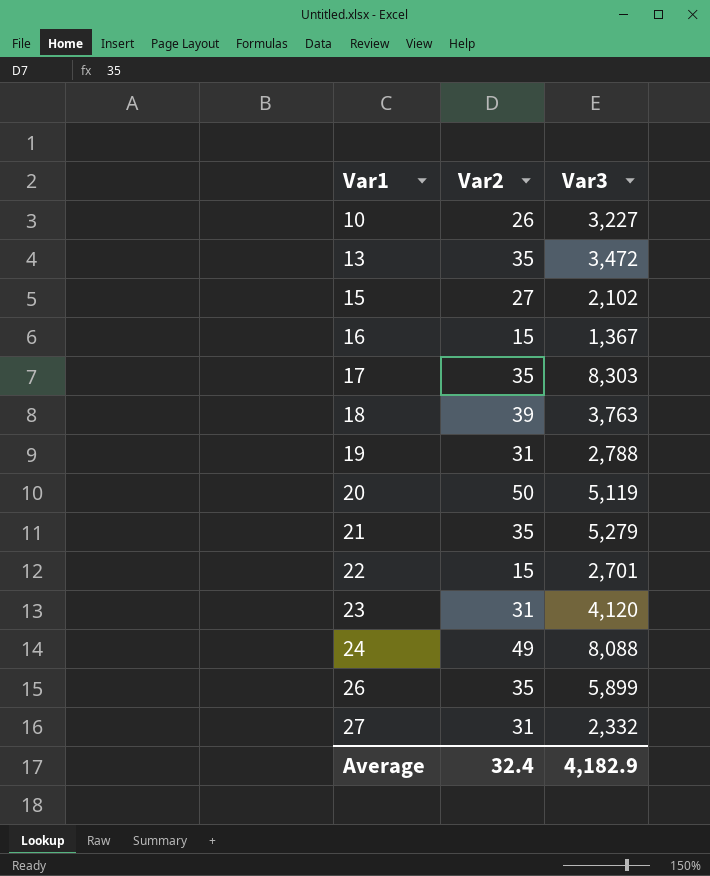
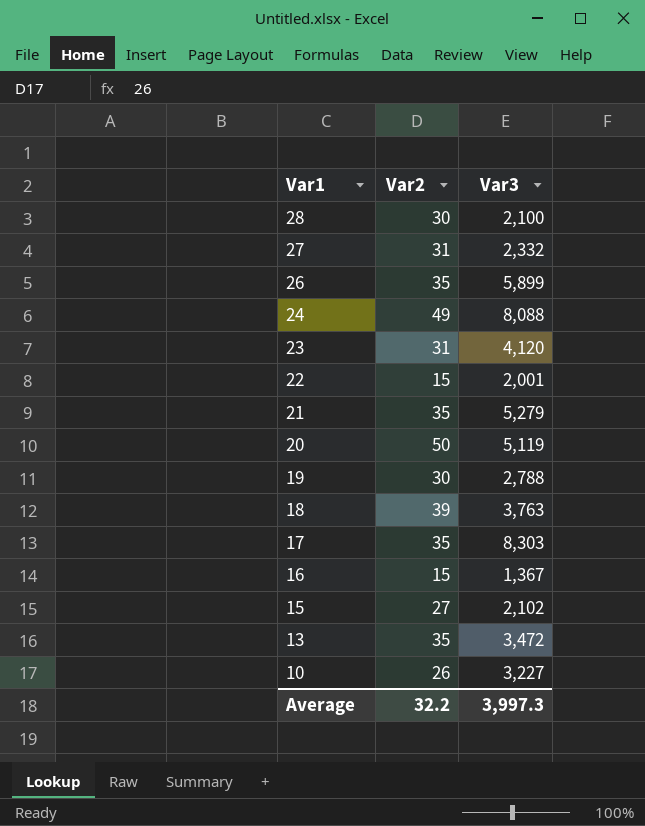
row order: Var1 ascending -> Var1 descending
row 28: none -> 30 | 2,100
22 | Var3: 2,701 -> 2,001
19 | Var2: 31 -> 30
Average | Var2: 32.4 -> 32.2
Average | Var3: 4,182.9 -> 3,997.3

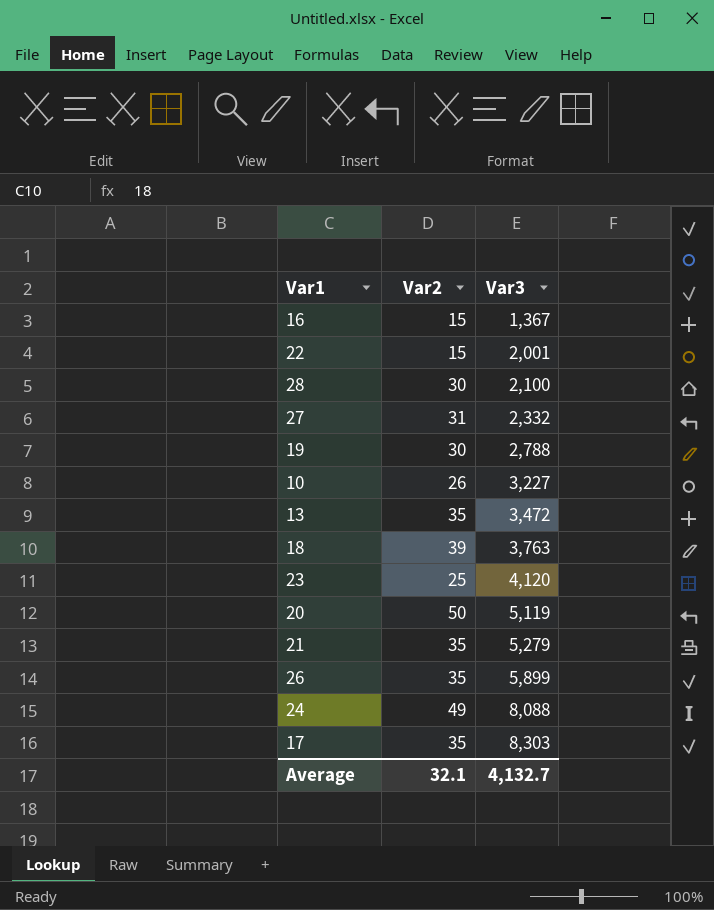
row order: Var1 descending -> Var3 ascending
row 15: 27 | 2,102 -> none
23 | Var2: 31 -> 25
Average | Var2: 32.2 -> 32.1
Average | Var3: 3,997.3 -> 4,132.7

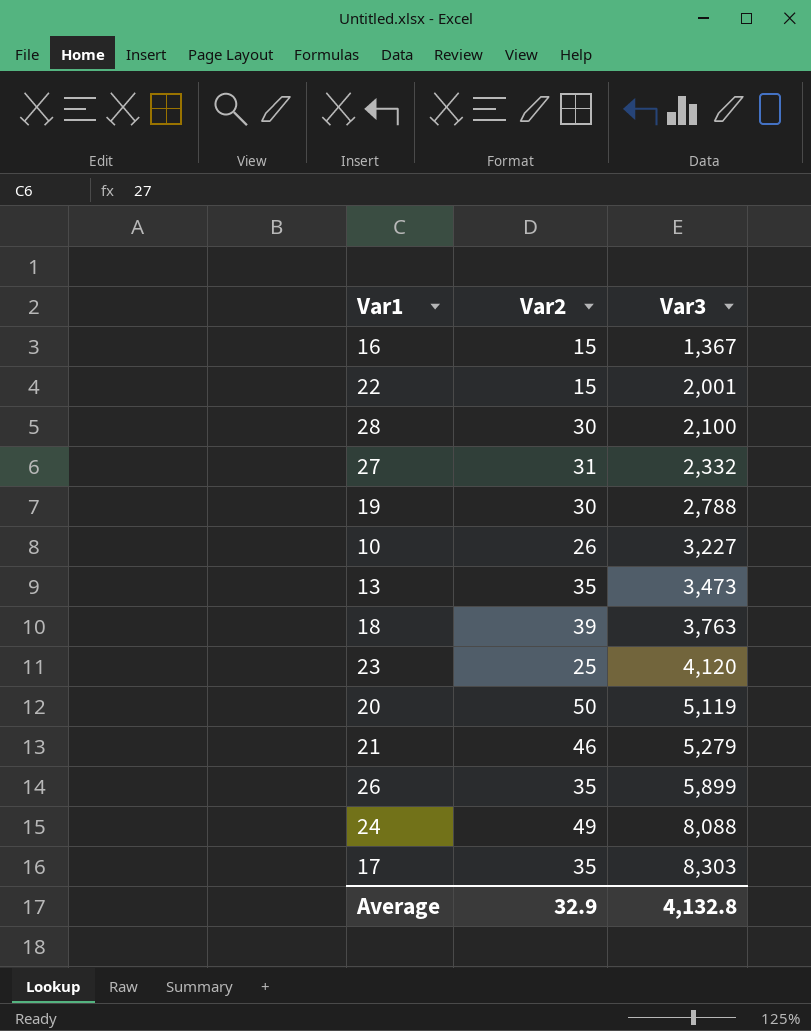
13 | Var3: 3,472 -> 3,473
21 | Var2: 35 -> 46
Average | Var2: 32.1 -> 32.9
Average | Var3: 4,132.7 -> 4,132.8

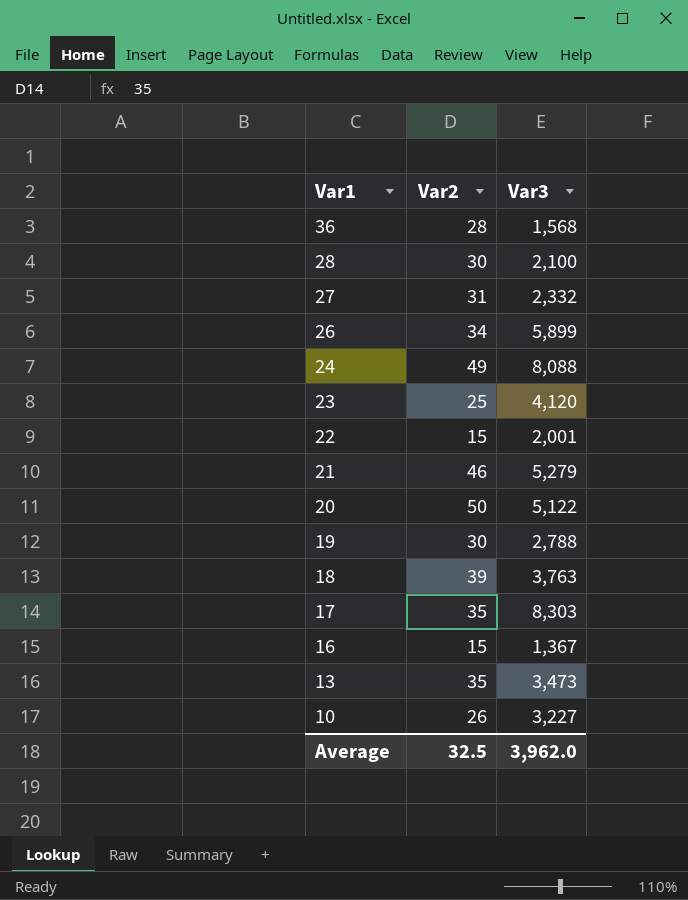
row order: Var3 ascending -> Var1 descending
row 36: none -> 28 | 1,568
26 | Var2: 35 -> 34
20 | Var3: 5,119 -> 5,122
Average | Var2: 32.9 -> 32.5
Average | Var3: 4,132.8 -> 3,962.0

